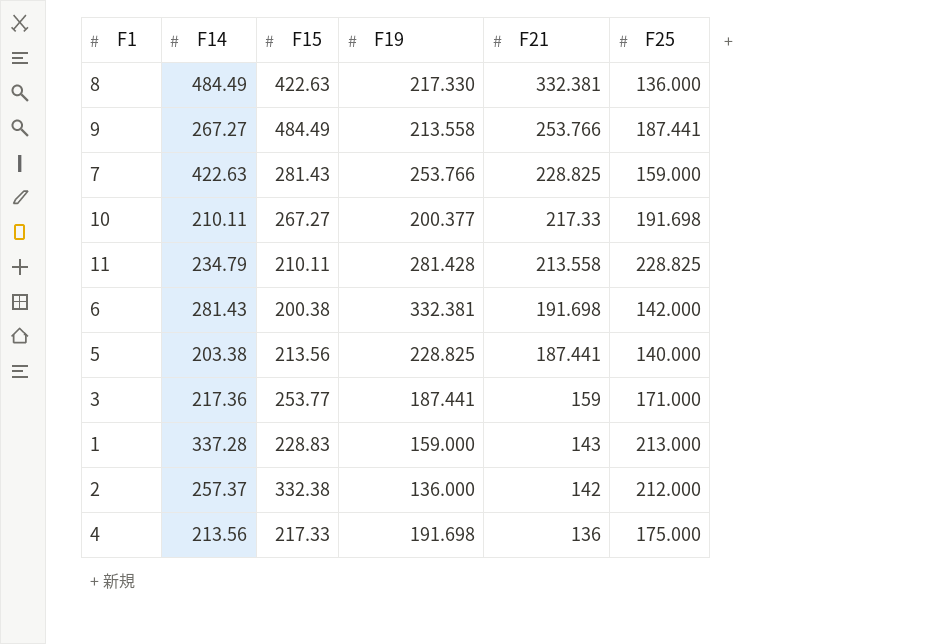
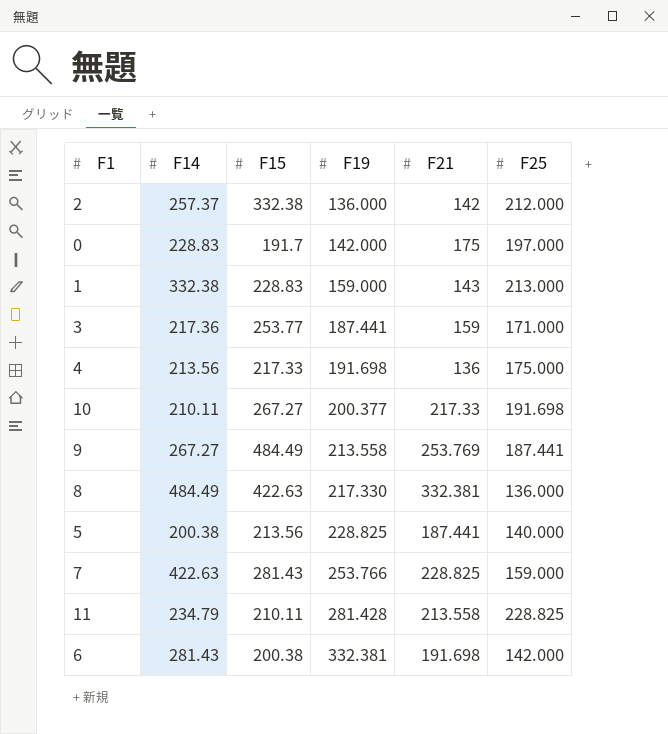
row order: F21 descending -> F19 ascending
row 0: none -> 228.83 | 191.7 | 142.000 | 175 | 197.000
1 | F14: 337.28 -> 332.38
9 | F21: 253.766 -> 253.769
5 | F14: 203.38 -> 200.38

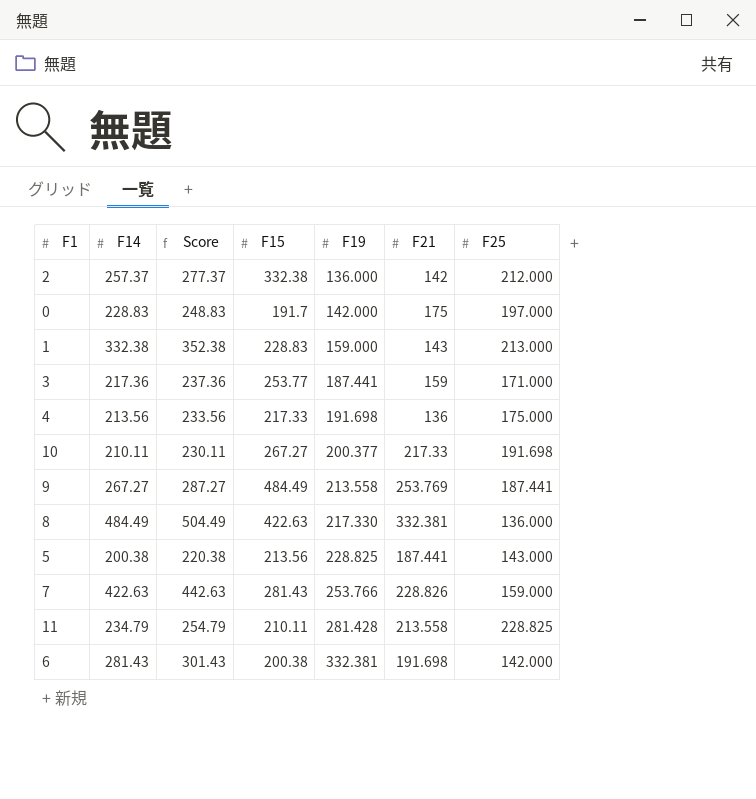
column Score | formula: none -> [F14] + 20
5 | F25: 140.000 -> 143.000
7 | F21: 228.825 -> 228.826

